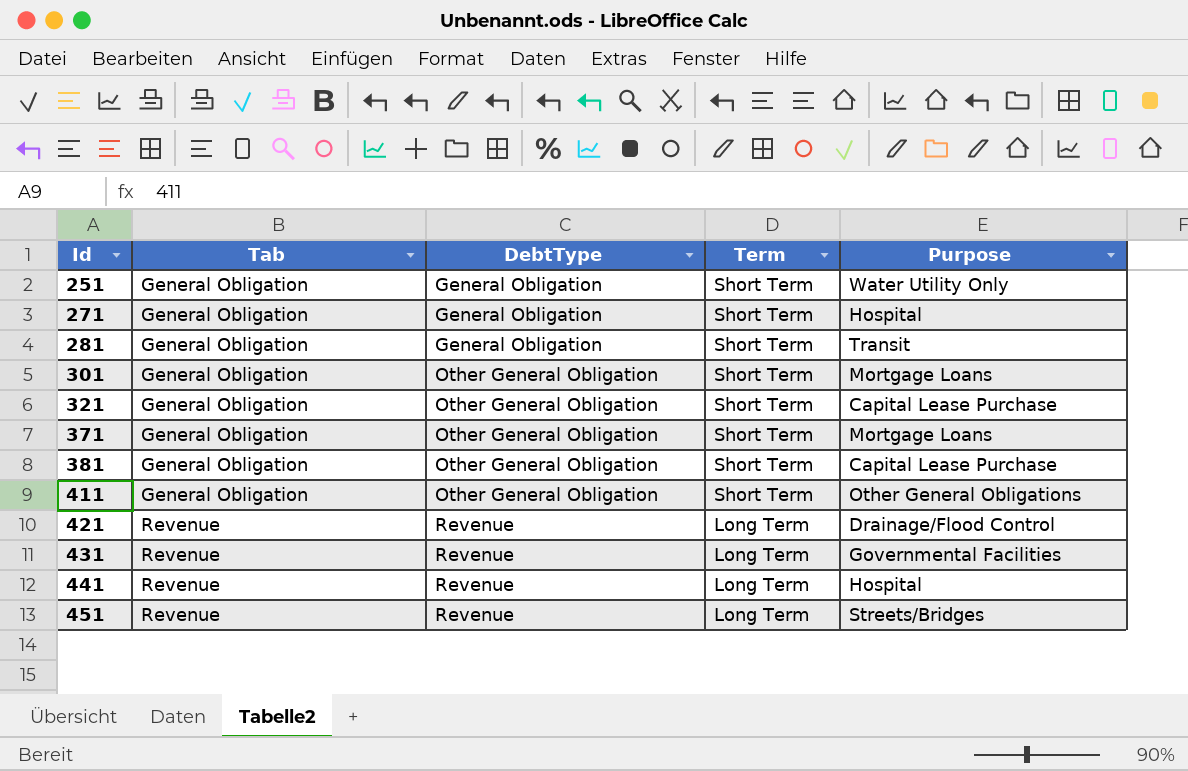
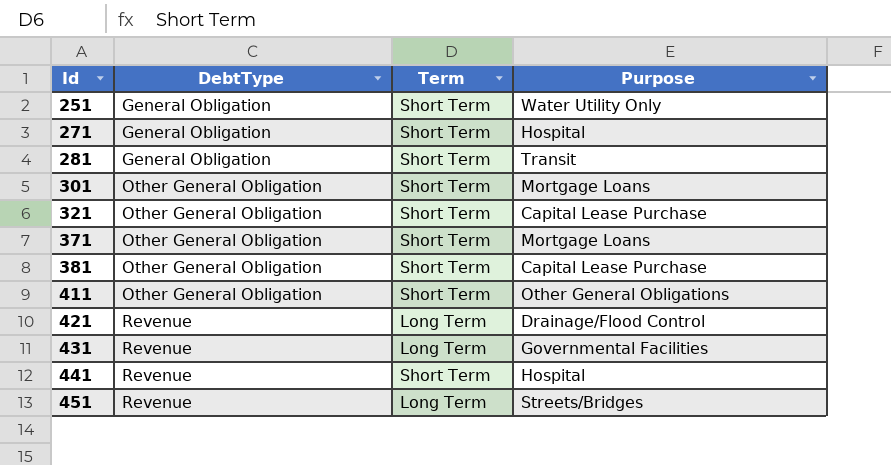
column Tab | position: 2 -> none
441 | Term: Long Term -> Short Term

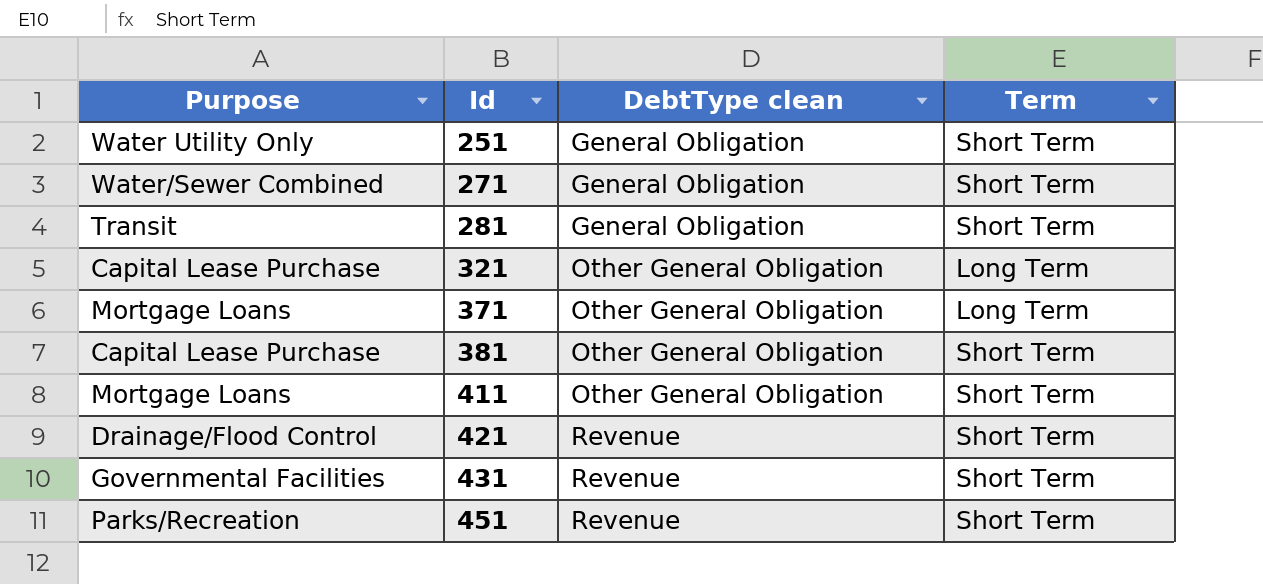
column Purpose | position: 4 -> 1
column name: DebtType -> DebtType clean
row 301: Other General Obligation | Short Term | Mortgage Loans -> none
row 441: Revenue | Short Term | Hospital -> none
271 | Purpose: Hospital -> Water/Sewer Combined
321 | Term: Short Term -> Long Term
371 | Term: Short Term -> Long Term
411 | Purpose: Other General Obligations -> Mortgage Loans
421 | Term: Long Term -> Short Term
431 | Term: Long Term -> Short Term
451 | Purpose: Streets/Bridges -> Parks/Recreation
451 | Term: Long Term -> Short Term

